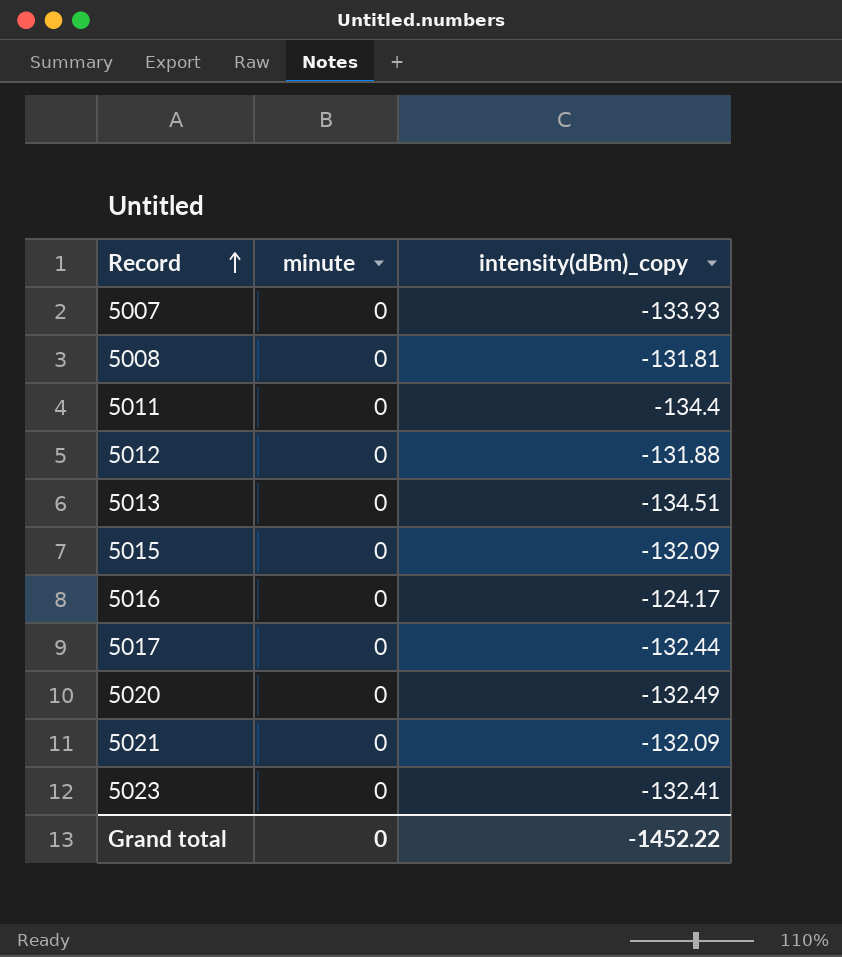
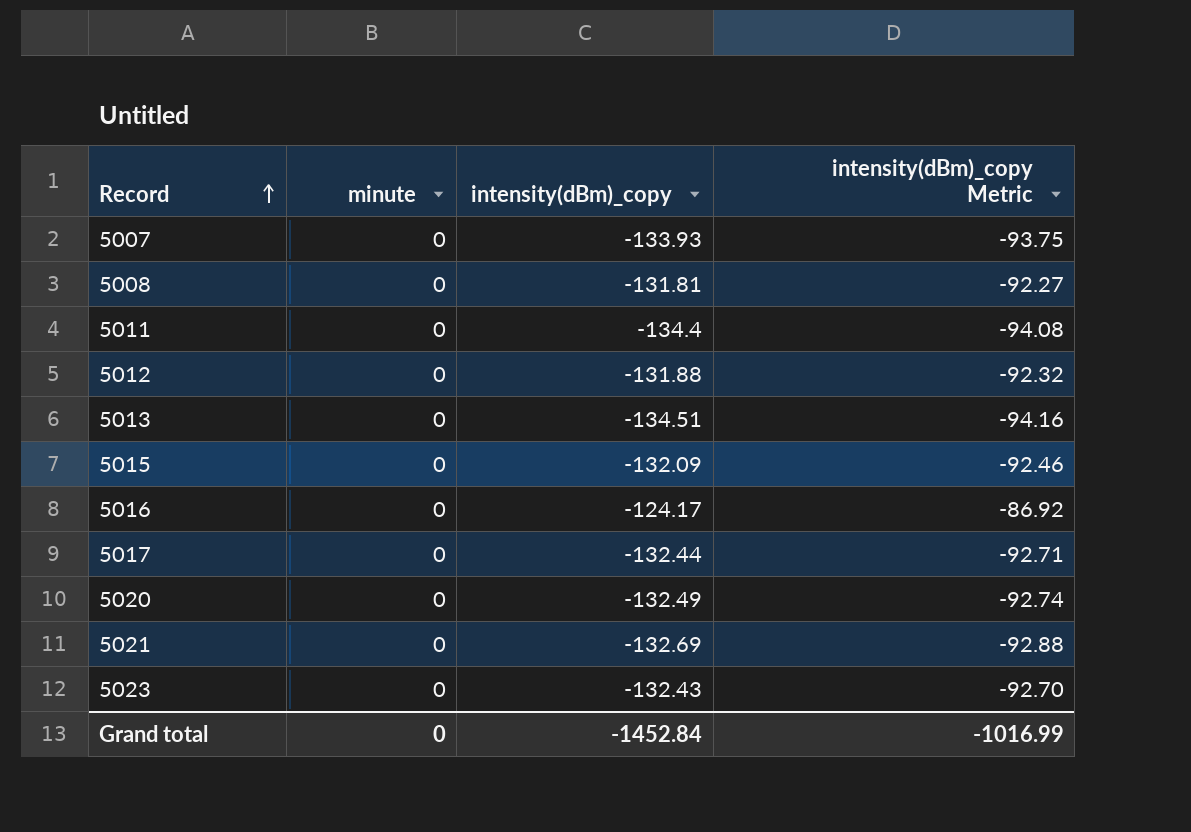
column intensity(dBm)_copy Metric | formula: none -> [intensity(dBm)_copy] * 0.7
5021 | intensity(dBm)_copy: -132.09 -> -132.69
5023 | intensity(dBm)_copy: -132.41 -> -132.43
Grand total | intensity(dBm)_copy: -1452.22 -> -1452.84

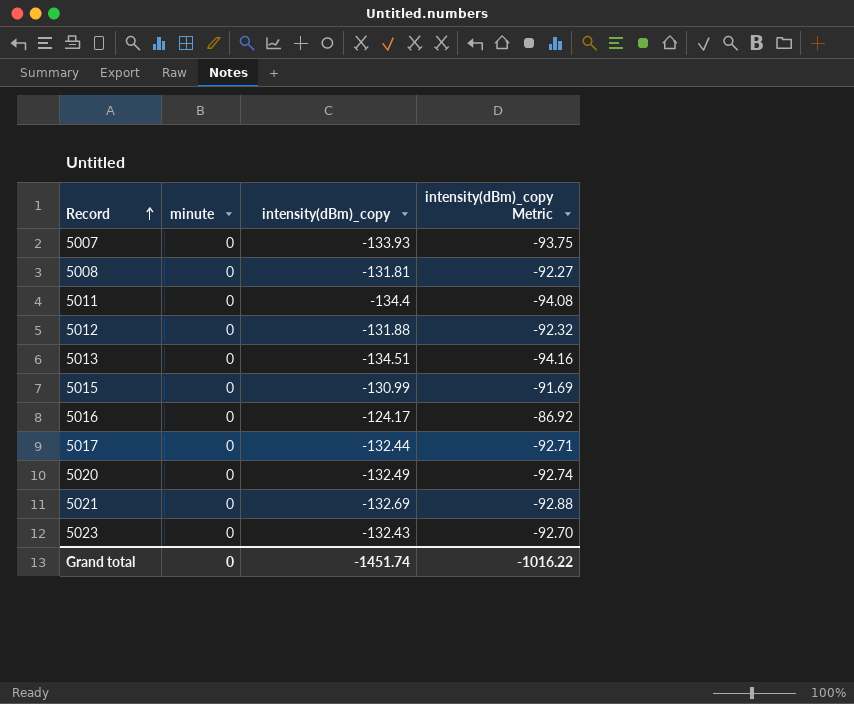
5015 | intensity(dBm)_copy: -132.09 -> -130.99
5015 | intensity(dBm)_copy Metric: -92.46 -> -91.69
Grand total | intensity(dBm)_copy: -1452.84 -> -1451.74
Grand total | intensity(dBm)_copy Metric: -1016.99 -> -1016.22

